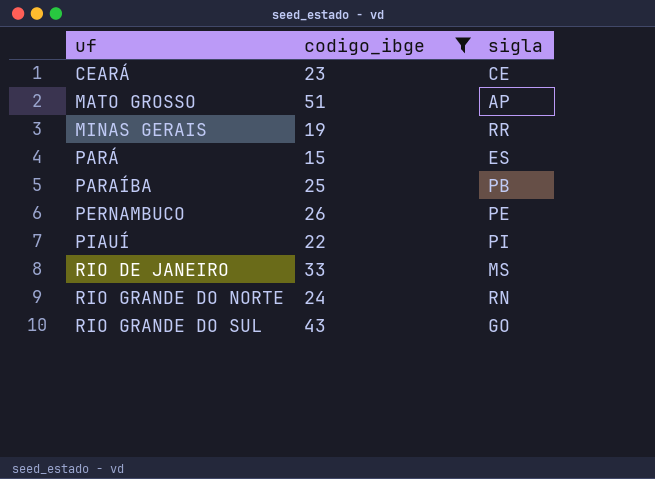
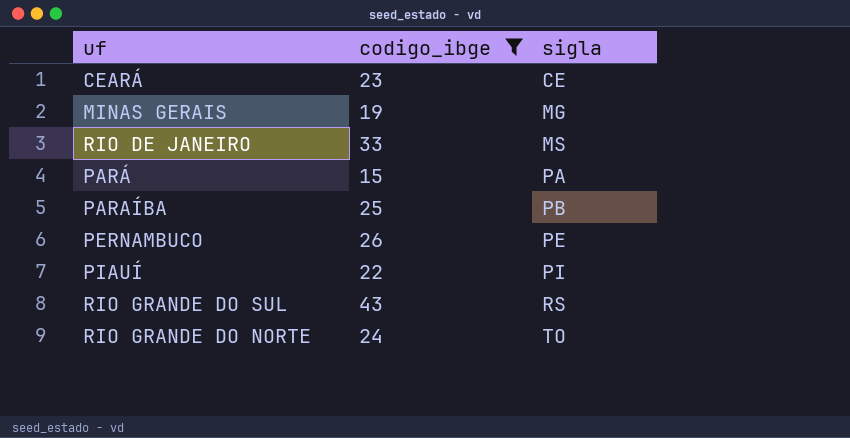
row order: uf ascending -> sigla ascending
row MATO GROSSO: 51 | AP -> none
MINAS GERAIS | sigla: RR -> MG
PARÁ | sigla: ES -> PA
RIO GRANDE DO SUL | sigla: GO -> RS
RIO GRANDE DO NORTE | sigla: RN -> TO

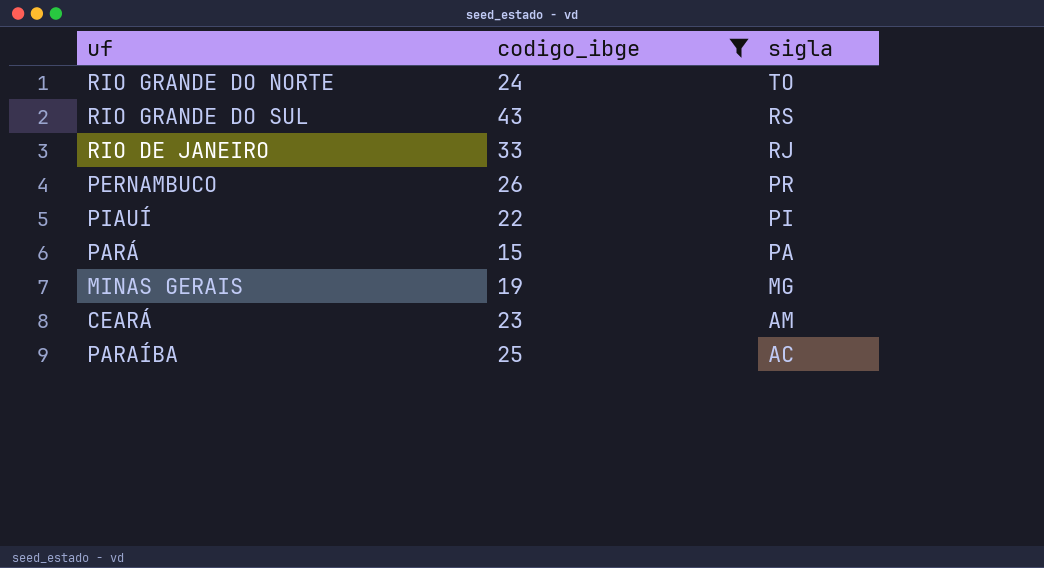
row order: sigla ascending -> sigla descending
RIO DE JANEIRO | sigla: MS -> RJ
PERNAMBUCO | sigla: PE -> PR
CEARÁ | sigla: CE -> AM
PARAÍBA | sigla: PB -> AC

